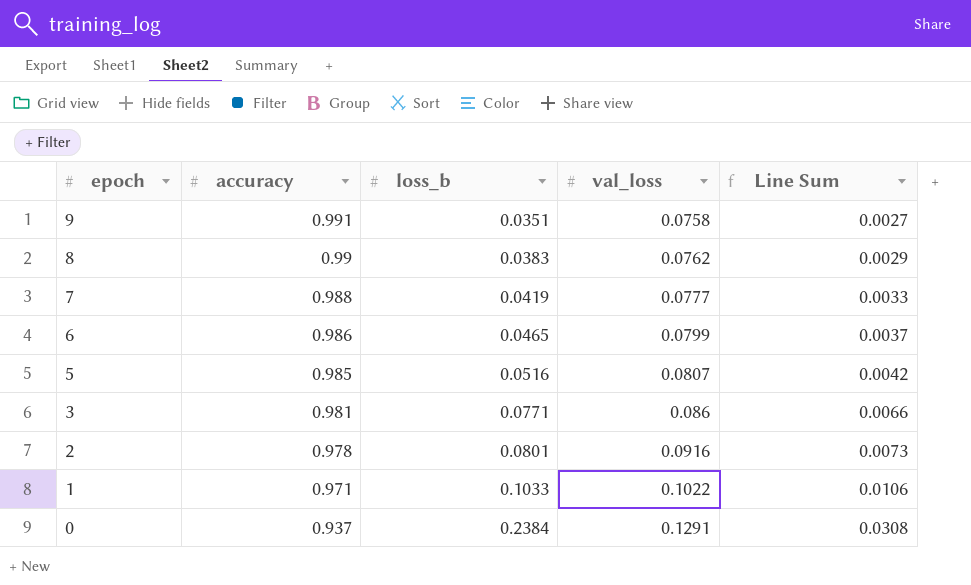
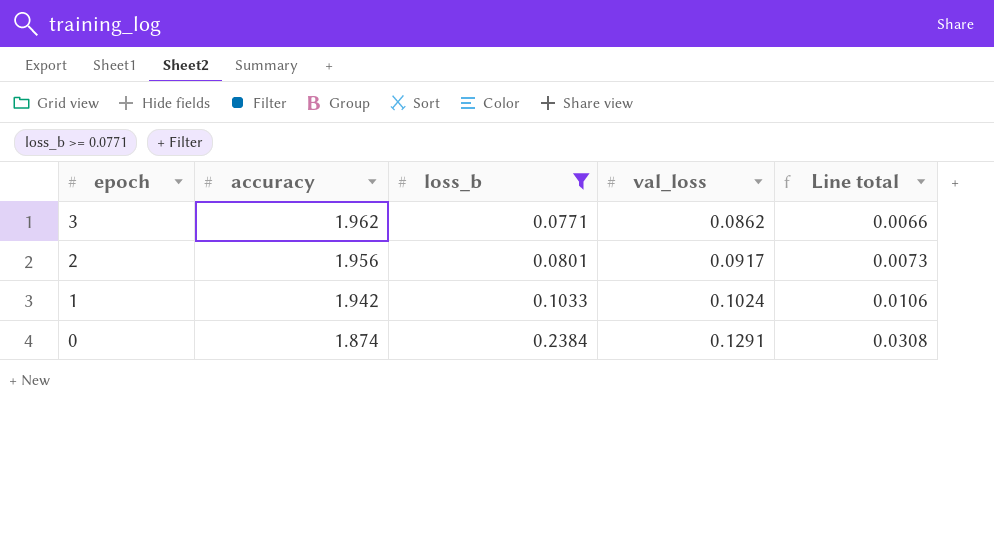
filter: none -> loss_b >= 0.0771
column name: Line Sum -> Line total
3 | accuracy: 0.981 -> 1.962
3 | val_loss: 0.086 -> 0.0862
2 | accuracy: 0.978 -> 1.956
2 | val_loss: 0.0916 -> 0.0917
1 | accuracy: 0.971 -> 1.942
1 | val_loss: 0.1022 -> 0.1024
0 | accuracy: 0.937 -> 1.874

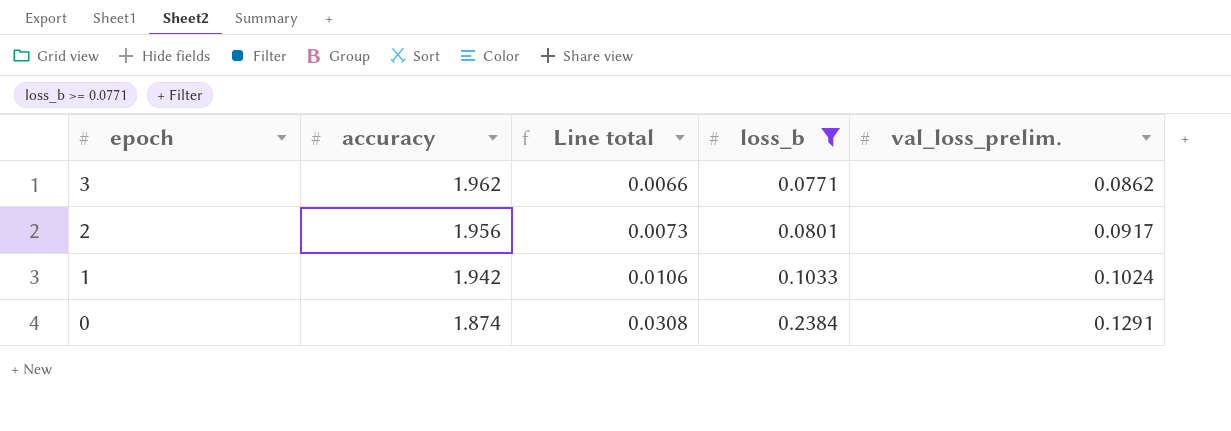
column Line total | position: 5 -> 3
column name: val_loss -> val_loss_prelim.

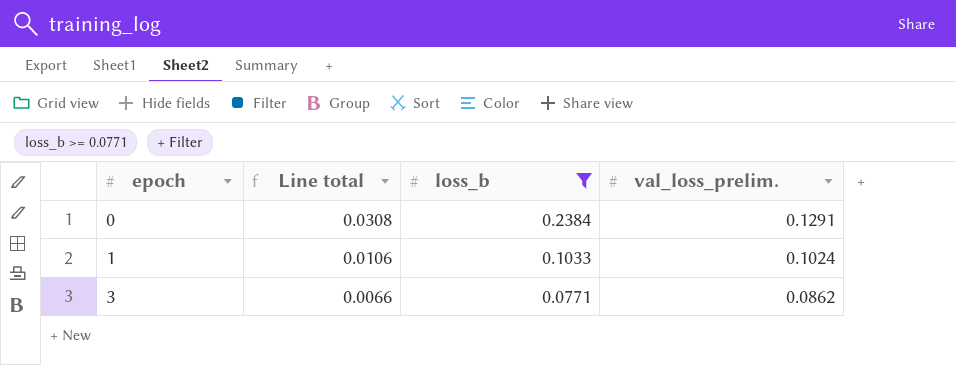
row order: epoch descending -> epoch ascending
column accuracy | position: 2 -> none
row 2: 1.956 | 0.0073 | 0.0801 | 0.0917 -> none

